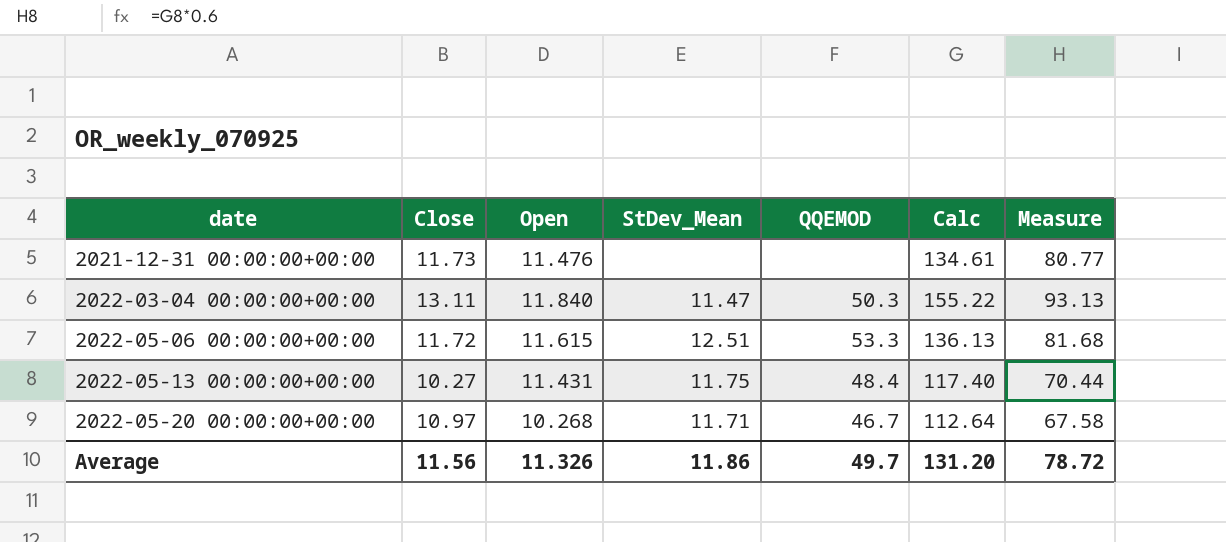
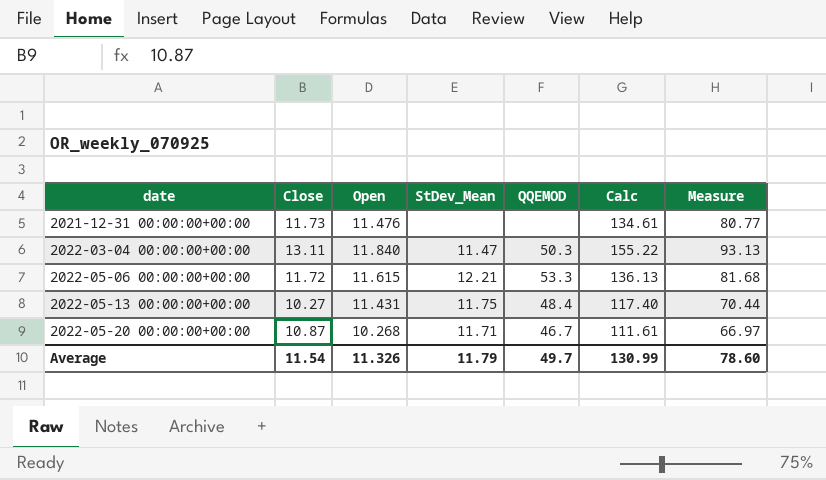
2022-05-06 00:00:00+00:00 | StDev_Mean: 12.51 -> 12.21
2022-05-20 00:00:00+00:00 | Close: 10.97 -> 10.87
2022-05-20 00:00:00+00:00 | Calc: 112.64 -> 111.61
2022-05-20 00:00:00+00:00 | Measure: 67.58 -> 66.97
Average | Close: 11.56 -> 11.54
Average | StDev_Mean: 11.86 -> 11.79
Average | Calc: 131.20 -> 130.99
Average | Measure: 78.72 -> 78.60

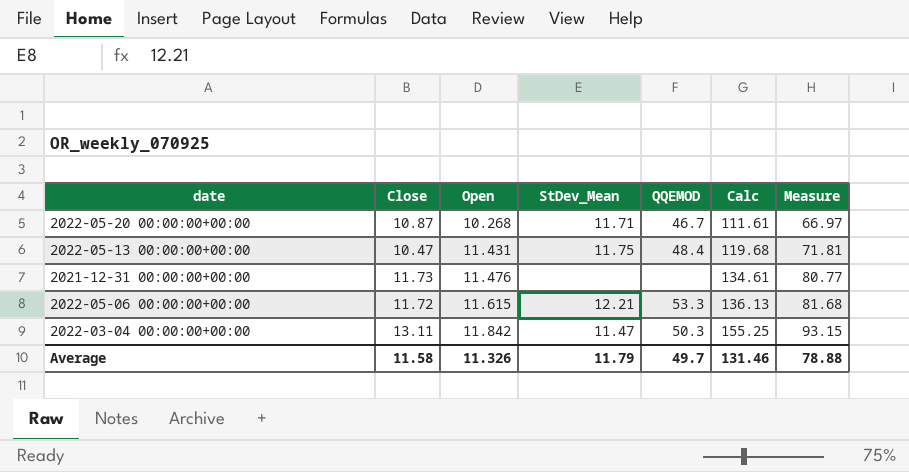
row order: date ascending -> Open ascending
2022-05-13 00:00:00+00:00 | Close: 10.27 -> 10.47
2022-05-13 00:00:00+00:00 | Calc: 117.40 -> 119.68
2022-05-13 00:00:00+00:00 | Measure: 70.44 -> 71.81
2022-03-04 00:00:00+00:00 | Open: 11.840 -> 11.842
2022-03-04 00:00:00+00:00 | Calc: 155.22 -> 155.25
2022-03-04 00:00:00+00:00 | Measure: 93.13 -> 93.15
Average | Close: 11.54 -> 11.58
Average | Calc: 130.99 -> 131.46
Average | Measure: 78.60 -> 78.88

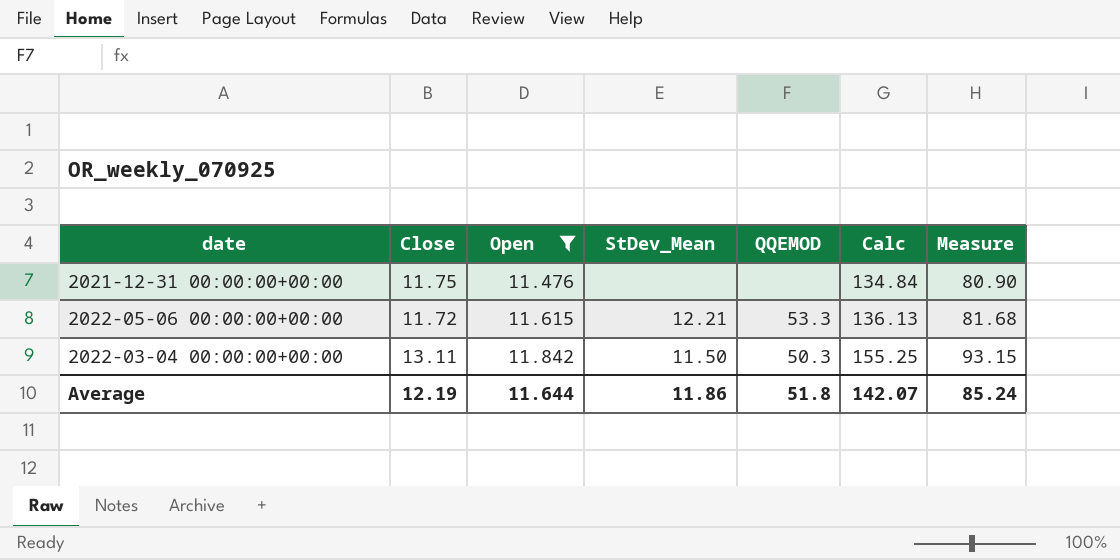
filter: none -> Open >= 11.476
2021-12-31 00:00:00+00:00 | Close: 11.73 -> 11.75
2021-12-31 00:00:00+00:00 | Calc: 134.61 -> 134.84
2021-12-31 00:00:00+00:00 | Measure: 80.77 -> 80.90
2022-03-04 00:00:00+00:00 | StDev_Mean: 11.47 -> 11.50
Average | Close: 11.58 -> 12.19
Average | Open: 11.326 -> 11.644
Average | StDev_Mean: 11.79 -> 11.86
Average | QQEMOD: 49.7 -> 51.8
Average | Calc: 131.46 -> 142.07
Average | Measure: 78.88 -> 85.24

